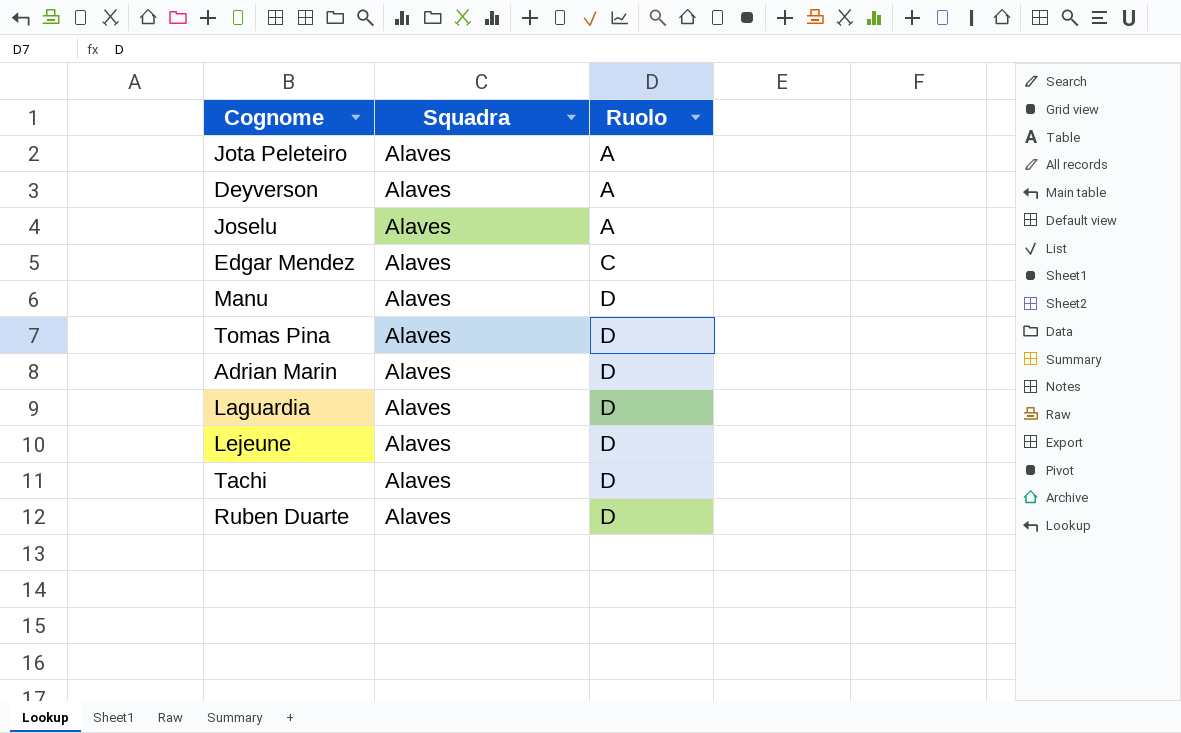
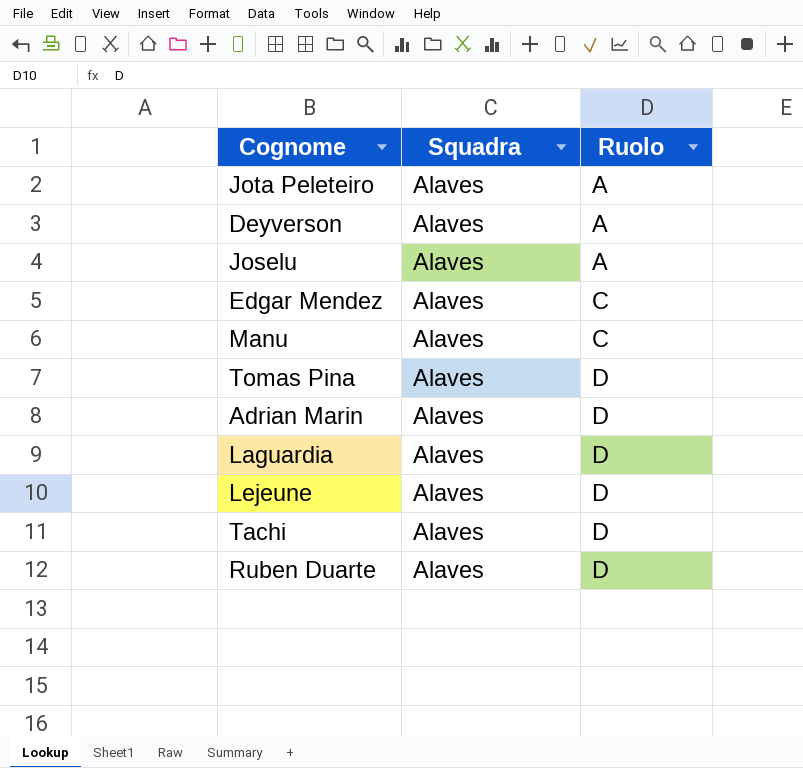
Manu | Ruolo: D -> C

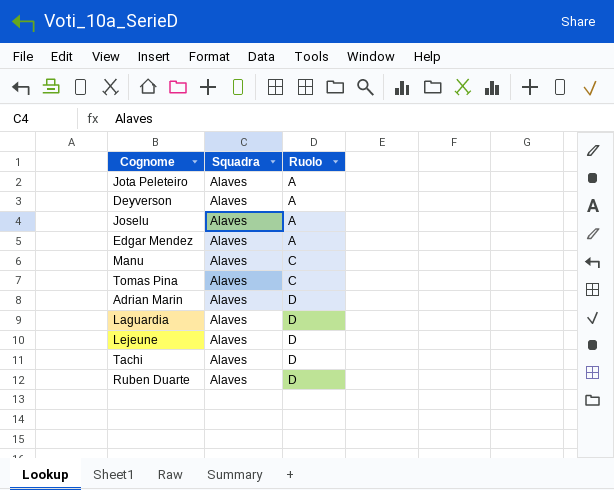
Edgar Mendez | Ruolo: C -> A
Tomas Pina | Ruolo: D -> C

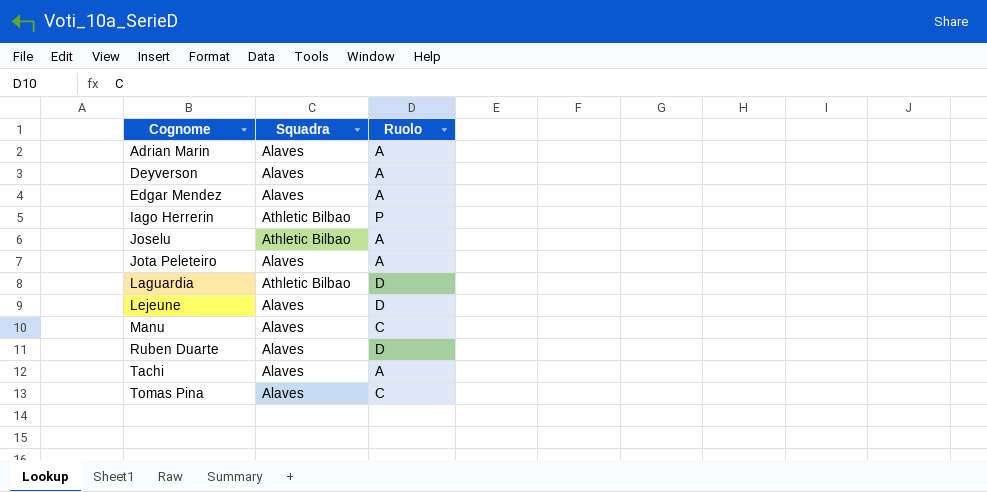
row order: Ruolo ascending -> Cognome ascending
Adrian Marin | Ruolo: D -> A
row Iago Herrerin: none -> Athletic Bilbao | P
Joselu | Squadra: Alaves -> Athletic Bilbao
Laguardia | Squadra: Alaves -> Athletic Bilbao
Tachi | Ruolo: D -> A

